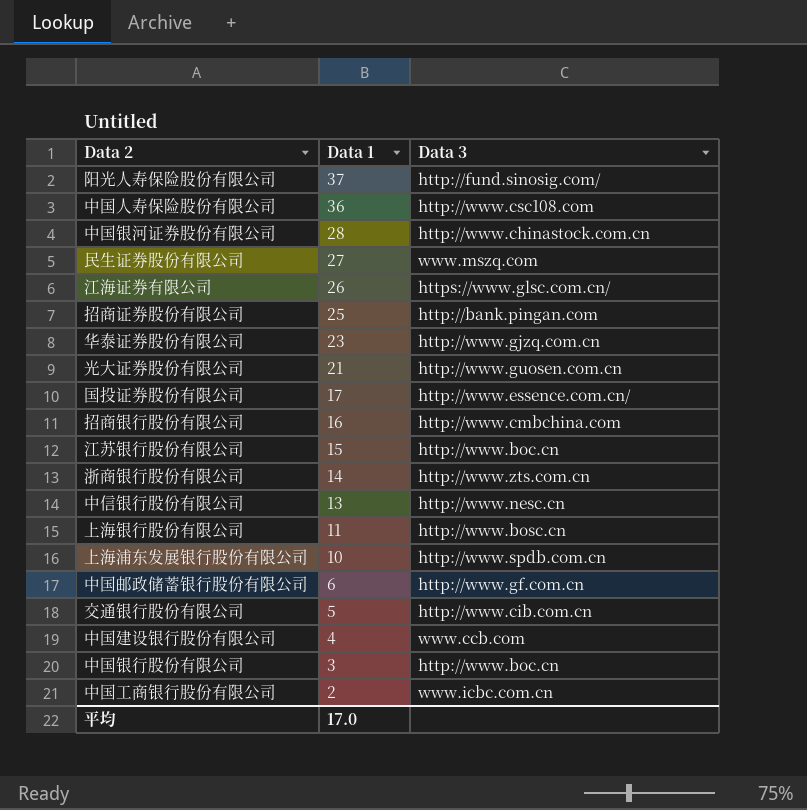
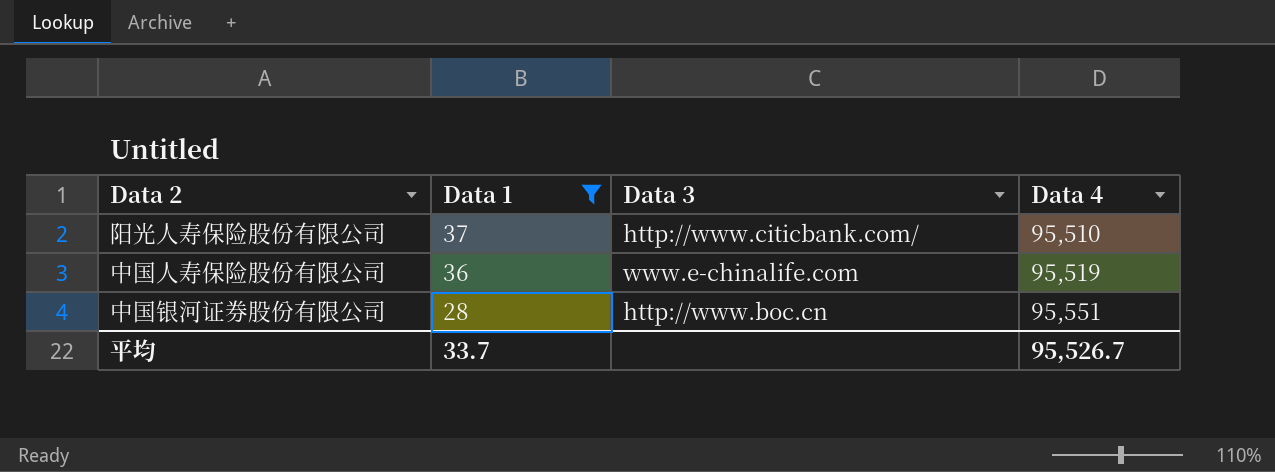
filter: none -> Data 1 >= 28
column Data 4 | position: none -> 4
阳光人寿保险股份有限公司 | Data 3: http://fund.sinosig.com/ -> http://www.citicbank.com/
中国人寿保险股份有限公司 | Data 3: http://www.csc108.com -> www.e-chinalife.com
中国银河证券股份有限公司 | Data 3: http://www.chinastock.com.cn -> http://www.boc.cn
平均 | Data 1: 17.0 -> 33.7

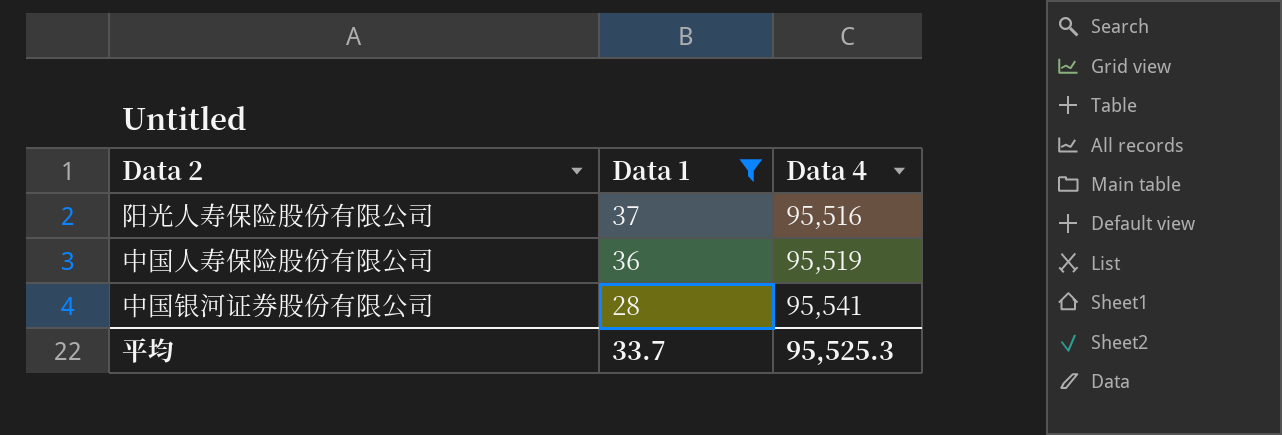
column Data 3 | position: 3 -> none
阳光人寿保险股份有限公司 | Data 4: 95,510 -> 95,516
中国银河证券股份有限公司 | Data 4: 95,551 -> 95,541
平均 | Data 4: 95,526.7 -> 95,525.3

